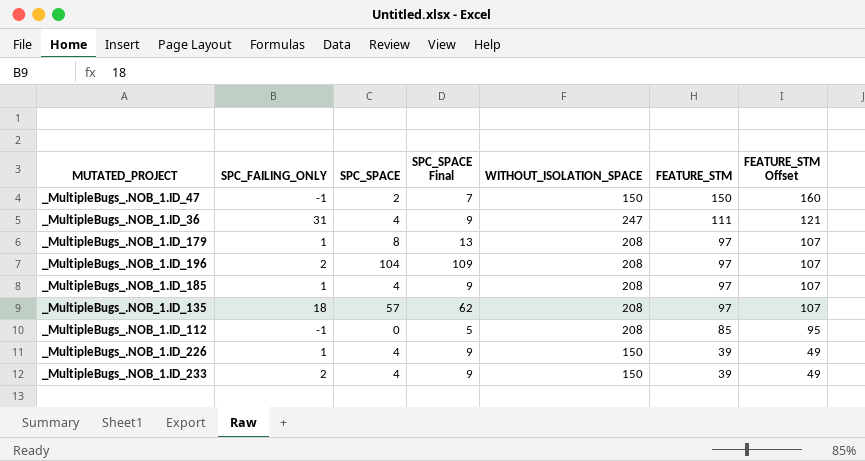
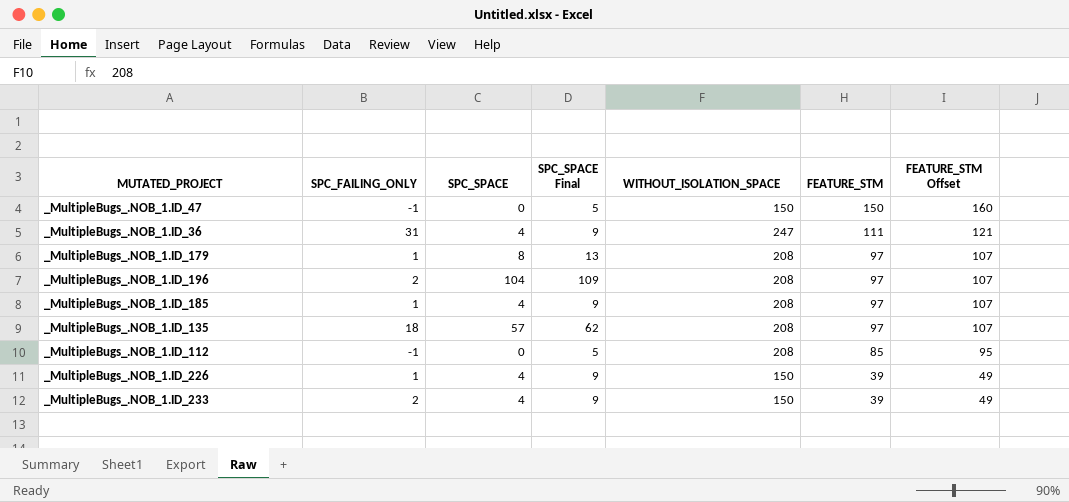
_MultipleBugs_.NOB_1.ID_47 | SPC_SPACE: 2 -> 0
_MultipleBugs_.NOB_1.ID_47 | SPC_SPACE Final: 7 -> 5

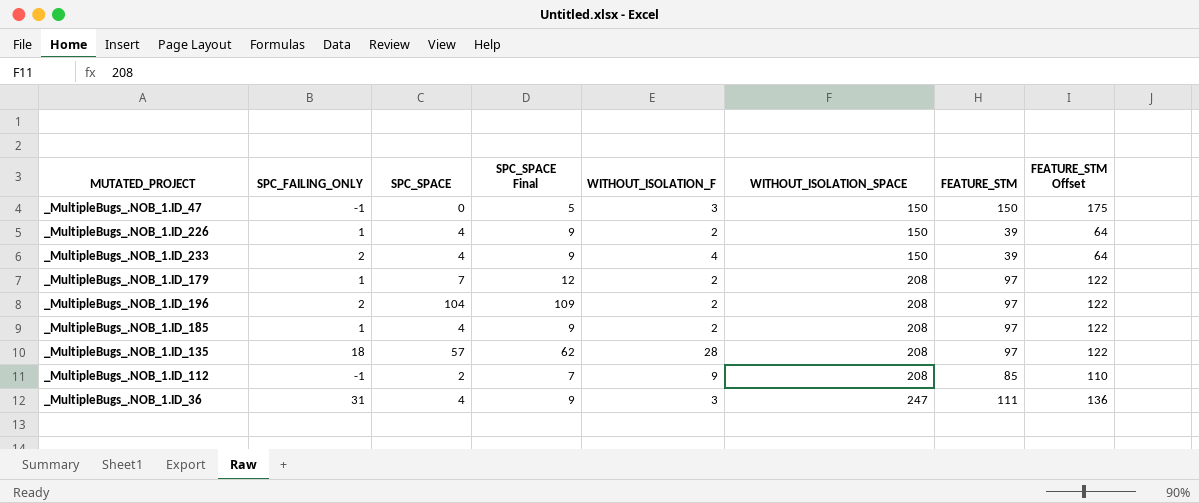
row order: FEATURE_STM descending -> WITHOUT_ISOLATION_SPACE ascending
column WITHOUT_ISOLATION_F | position: none -> 5
column FEATURE_STM Offset | formula: [FEATURE_STM] + 10 -> [FEATURE_STM] + 25
_MultipleBugs_.NOB_1.ID_179 | SPC_SPACE: 8 -> 7
_MultipleBugs_.NOB_1.ID_179 | SPC_SPACE Final: 13 -> 12
_MultipleBugs_.NOB_1.ID_112 | SPC_SPACE: 0 -> 2
_MultipleBugs_.NOB_1.ID_112 | SPC_SPACE Final: 5 -> 7

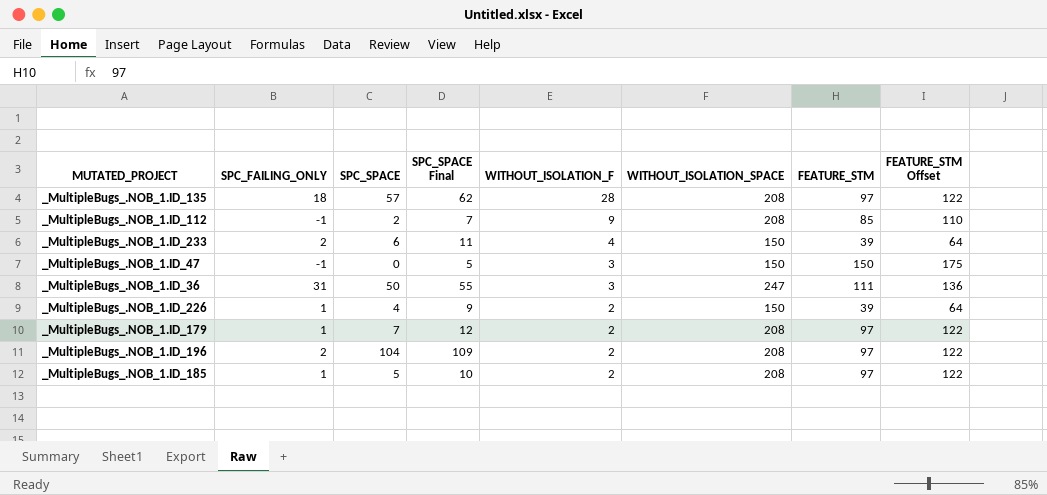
row order: WITHOUT_ISOLATION_SPACE ascending -> WITHOUT_ISOLATION_F descending
_MultipleBugs_.NOB_1.ID_233 | SPC_SPACE: 4 -> 6
_MultipleBugs_.NOB_1.ID_233 | SPC_SPACE Final: 9 -> 11
_MultipleBugs_.NOB_1.ID_36 | SPC_SPACE: 4 -> 50
_MultipleBugs_.NOB_1.ID_36 | SPC_SPACE Final: 9 -> 55
_MultipleBugs_.NOB_1.ID_185 | SPC_SPACE: 4 -> 5
_MultipleBugs_.NOB_1.ID_185 | SPC_SPACE Final: 9 -> 10

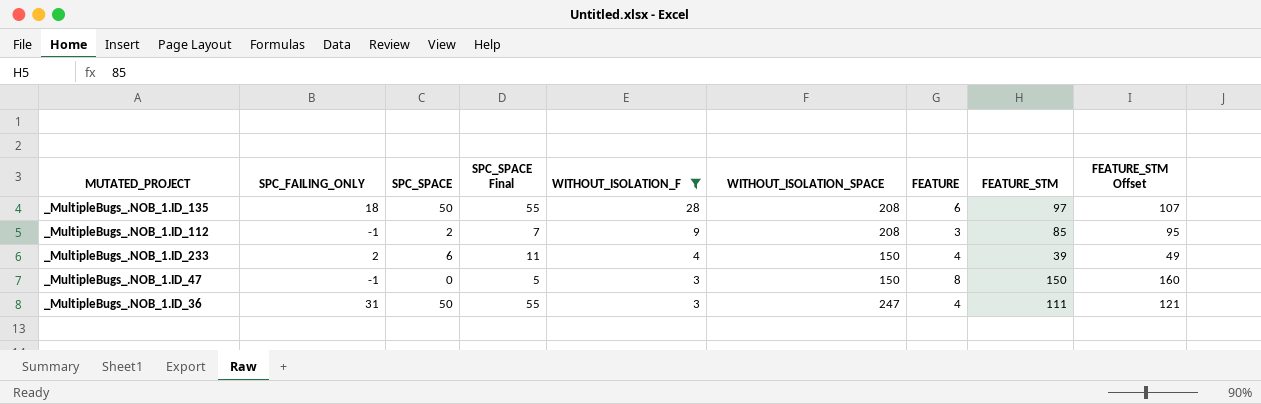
filter: none -> WITHOUT_ISOLATION_F != 2
column FEATURE | position: none -> 7
column FEATURE_STM Offset | formula: [FEATURE_STM] + 25 -> [FEATURE_STM] + 10
_MultipleBugs_.NOB_1.ID_135 | SPC_SPACE: 57 -> 50
_MultipleBugs_.NOB_1.ID_135 | SPC_SPACE Final: 62 -> 55

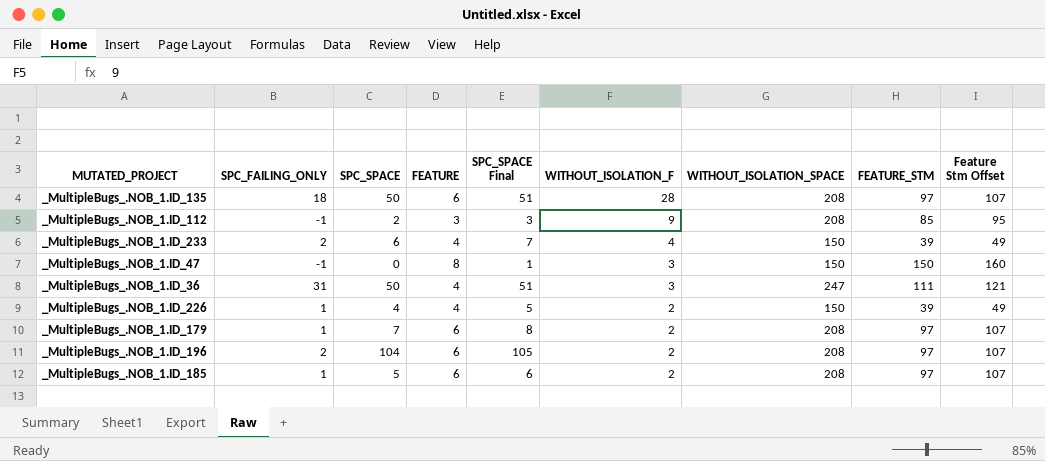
filter: WITHOUT_ISOLATION_F != 2 -> none
column FEATURE | position: 7 -> 4
column SPC_SPACE Final | formula: [SPC_SPACE] + 5 -> [SPC_SPACE] + 1
column name: FEATURE_STM Offset -> Feature Stm Offset

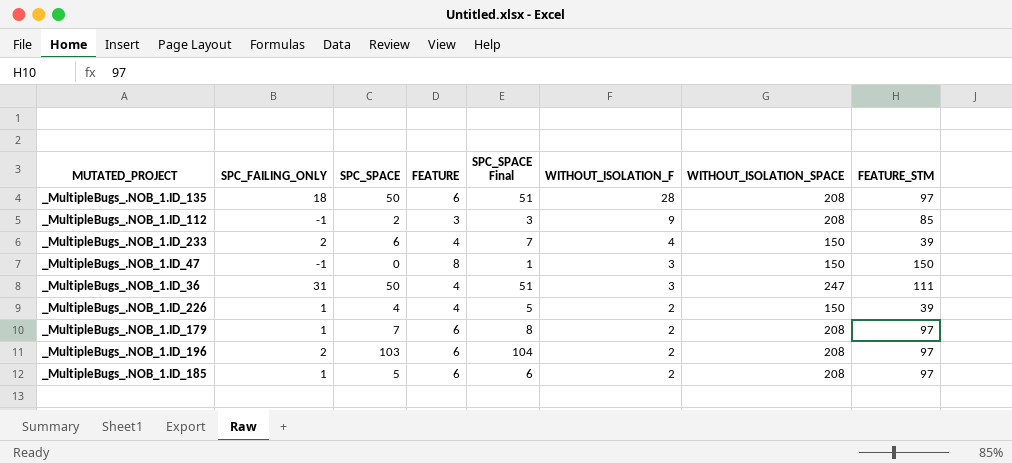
column Feature Stm Offset | formula: [FEATURE_STM] + 10 -> none
_MultipleBugs_.NOB_1.ID_196 | SPC_SPACE: 104 -> 103
_MultipleBugs_.NOB_1.ID_196 | SPC_SPACE Final: 105 -> 104

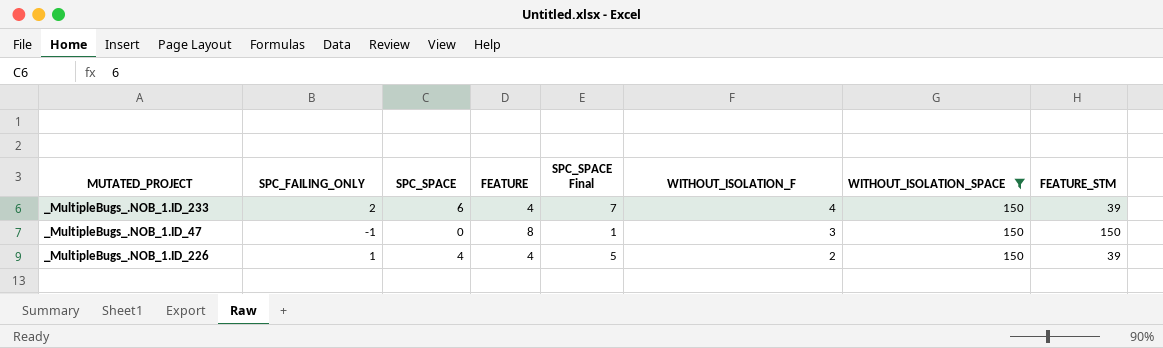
filter: none -> WITHOUT_ISOLATION_SPACE = 150

